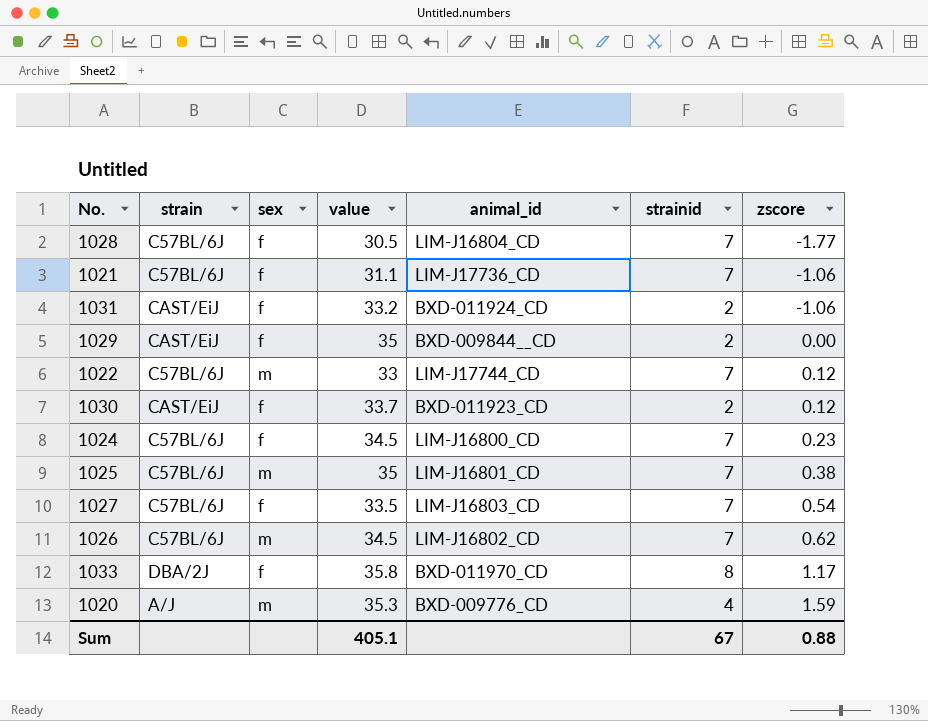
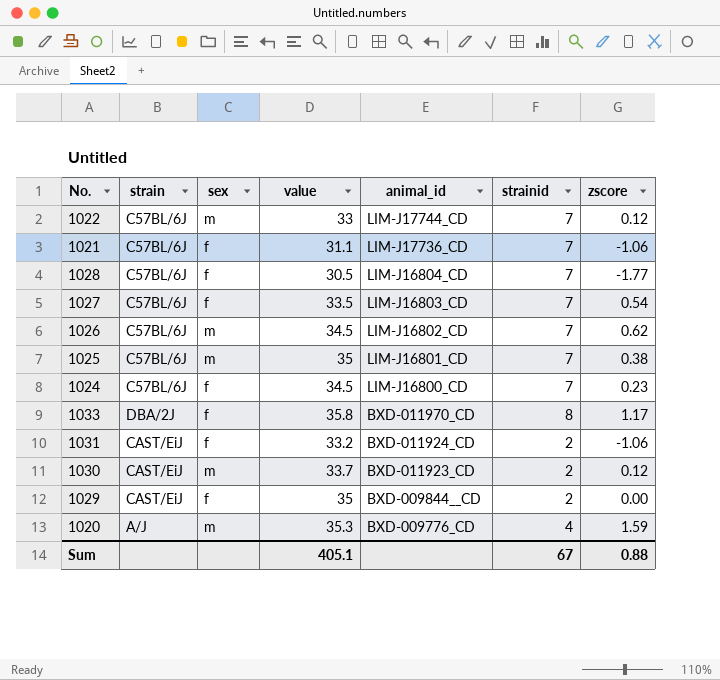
row order: zscore ascending -> animal_id descending
1030 | sex: f -> m

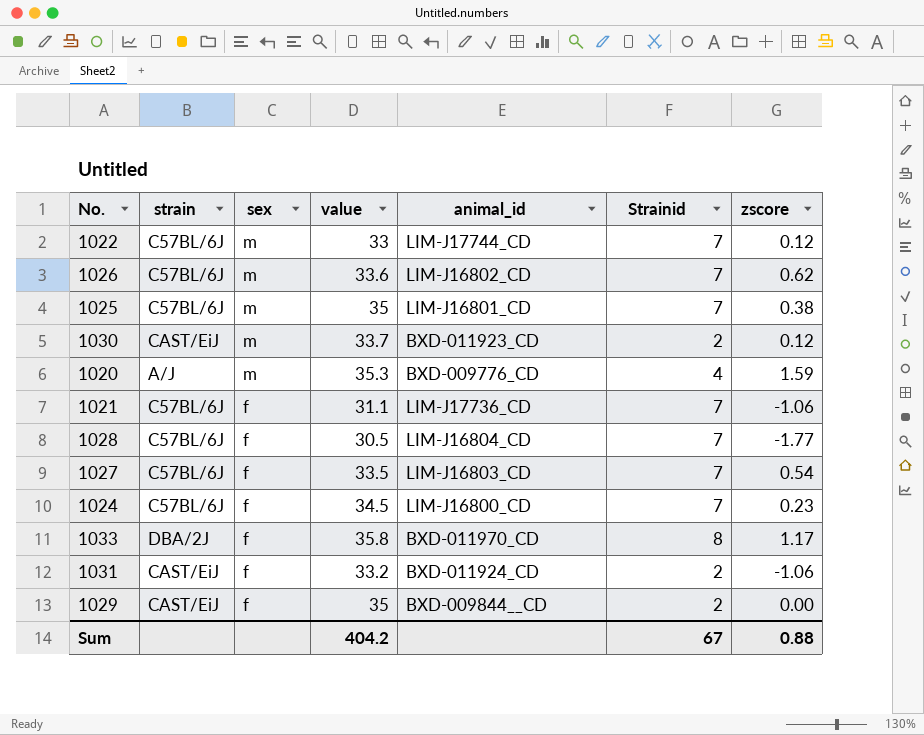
row order: animal_id descending -> sex descending
column name: strainid -> Strainid
1026 | value: 34.5 -> 33.6
Sum | value: 405.1 -> 404.2

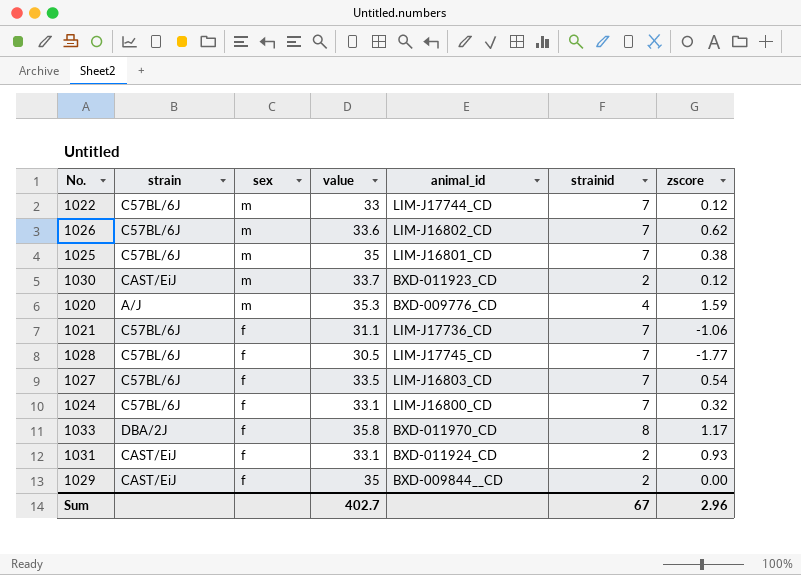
column name: Strainid -> strainid
1028 | animal_id: LIM-J16804_CD -> LIM-J17745_CD
1024 | value: 34.5 -> 33.1
1024 | zscore: 0.23 -> 0.32
1031 | value: 33.2 -> 33.1
1031 | zscore: -1.06 -> 0.93
Sum | value: 404.2 -> 402.7
Sum | zscore: 0.88 -> 2.96

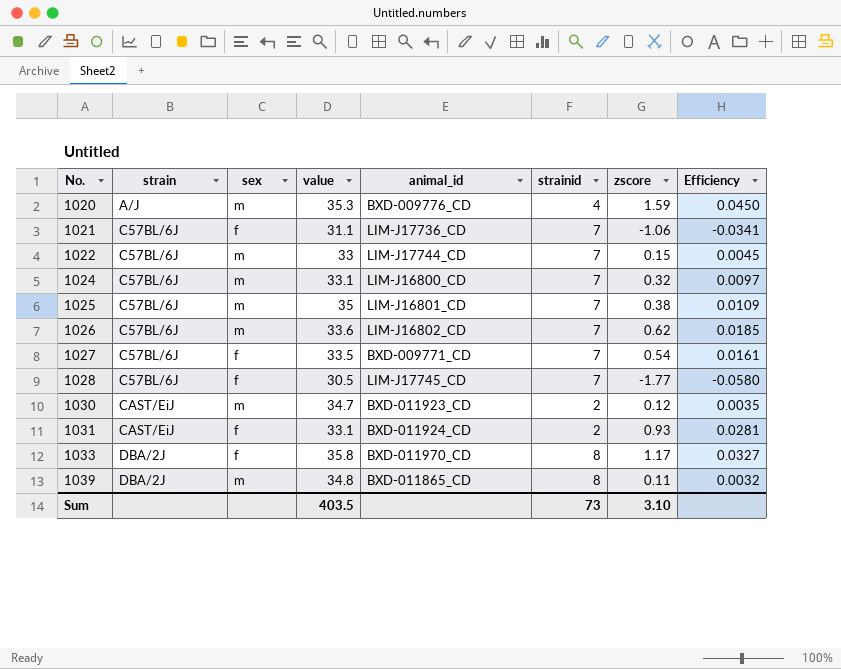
row order: sex descending -> No. ascending
column Efficiency | formula: none -> [zscore] / [value]
row 1029: CAST/EiJ | f | 35 | BXD-009844__CD | 2 | 0.00 -> none
1022 | zscore: 0.12 -> 0.15
1024 | sex: f -> m
1027 | animal_id: LIM-J16803_CD -> BXD-009771_CD
1030 | value: 33.7 -> 34.7
row 1039: none -> DBA/2J | m | 34.8 | BXD-011865_CD | 8 | 0.11 | 0.0032
Sum | value: 402.7 -> 403.5
Sum | strainid: 67 -> 73
Sum | zscore: 2.96 -> 3.10

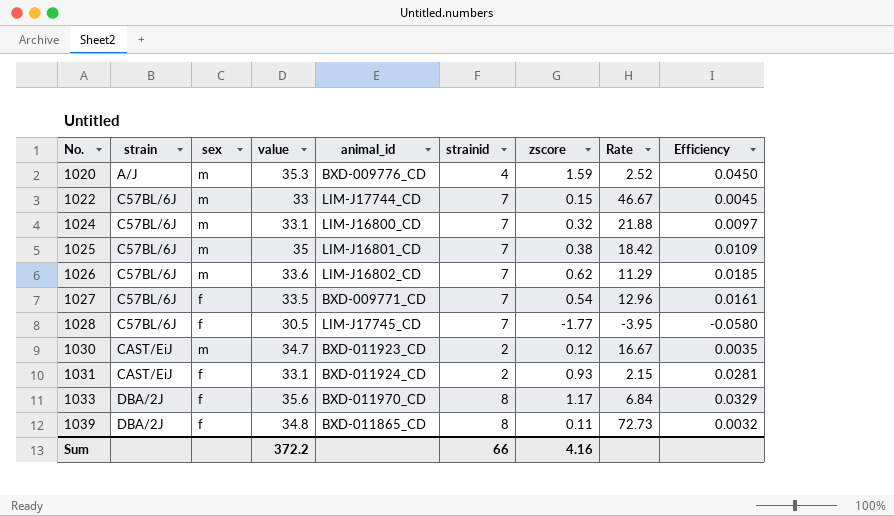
column Rate | formula: none -> [strainid] / [zscore]
row 1021: C57BL/6J | f | 31.1 | LIM-J17736_CD | 7 | -1.06 | -0.0341 -> none
1033 | value: 35.8 -> 35.6
1033 | Efficiency: 0.0327 -> 0.0329
1039 | sex: m -> f
Sum | value: 403.5 -> 372.2
Sum | strainid: 73 -> 66
Sum | zscore: 3.10 -> 4.16

